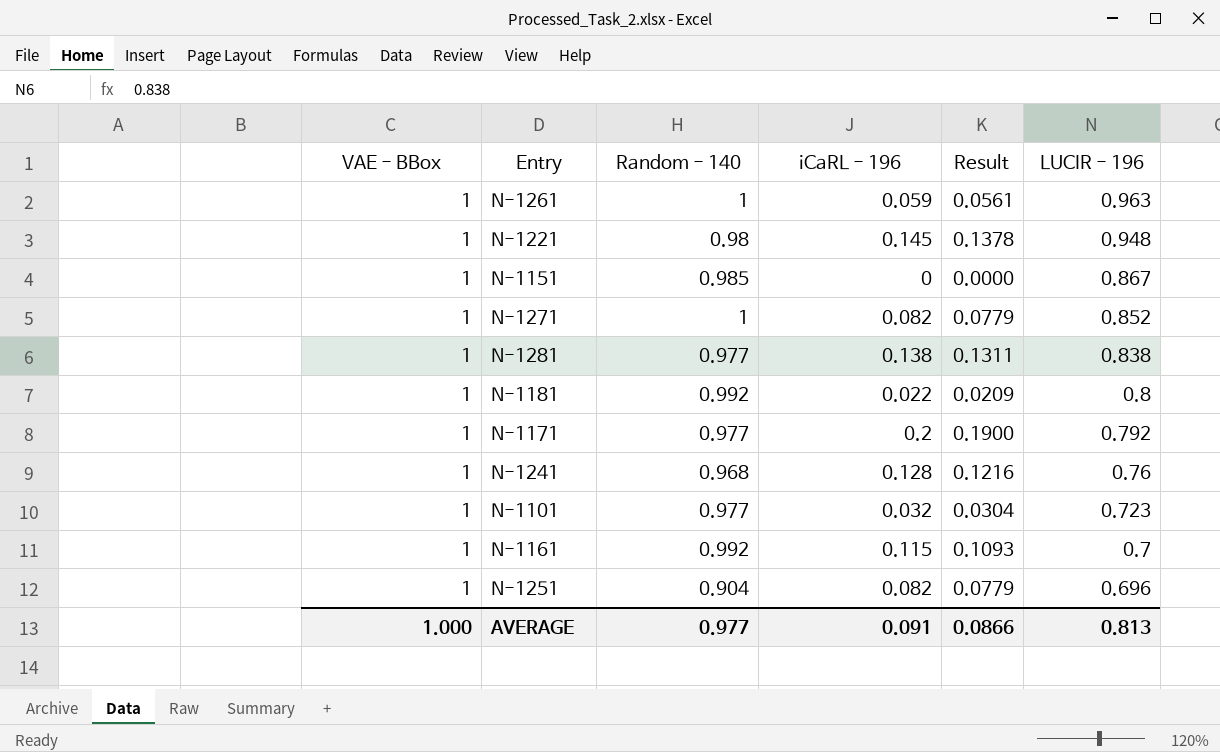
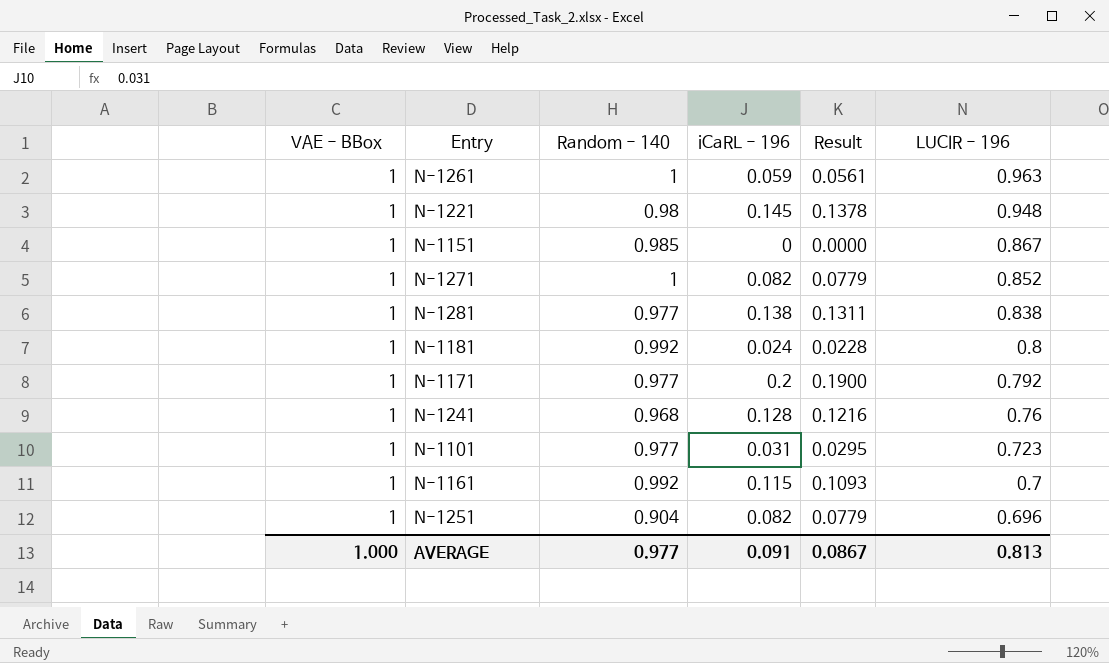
N-1181 | iCaRL - 196: 0.022 -> 0.024
N-1181 | Result: 0.0209 -> 0.0228
N-1101 | iCaRL - 196: 0.032 -> 0.031
N-1101 | Result: 0.0304 -> 0.0295
AVERAGE | Result: 0.0866 -> 0.0867

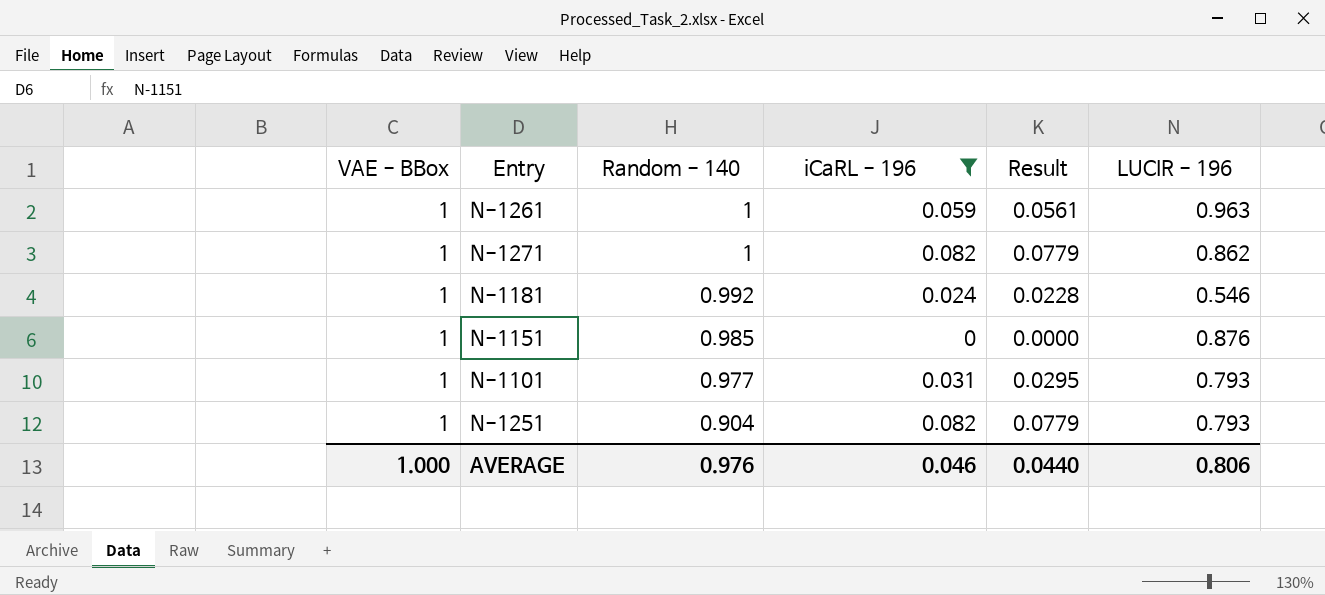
filter: none -> iCaRL - 196 <= 0.082
row order: LUCIR - 196 descending -> Random - 140 descending
N-1271 | LUCIR - 196: 0.852 -> 0.862
N-1181 | LUCIR - 196: 0.8 -> 0.546
N-1151 | LUCIR - 196: 0.867 -> 0.876
N-1101 | LUCIR - 196: 0.723 -> 0.793
N-1251 | LUCIR - 196: 0.696 -> 0.793
AVERAGE | Random - 140: 0.977 -> 0.976
AVERAGE | iCaRL - 196: 0.091 -> 0.046
AVERAGE | Result: 0.0867 -> 0.0440
AVERAGE | LUCIR - 196: 0.813 -> 0.806

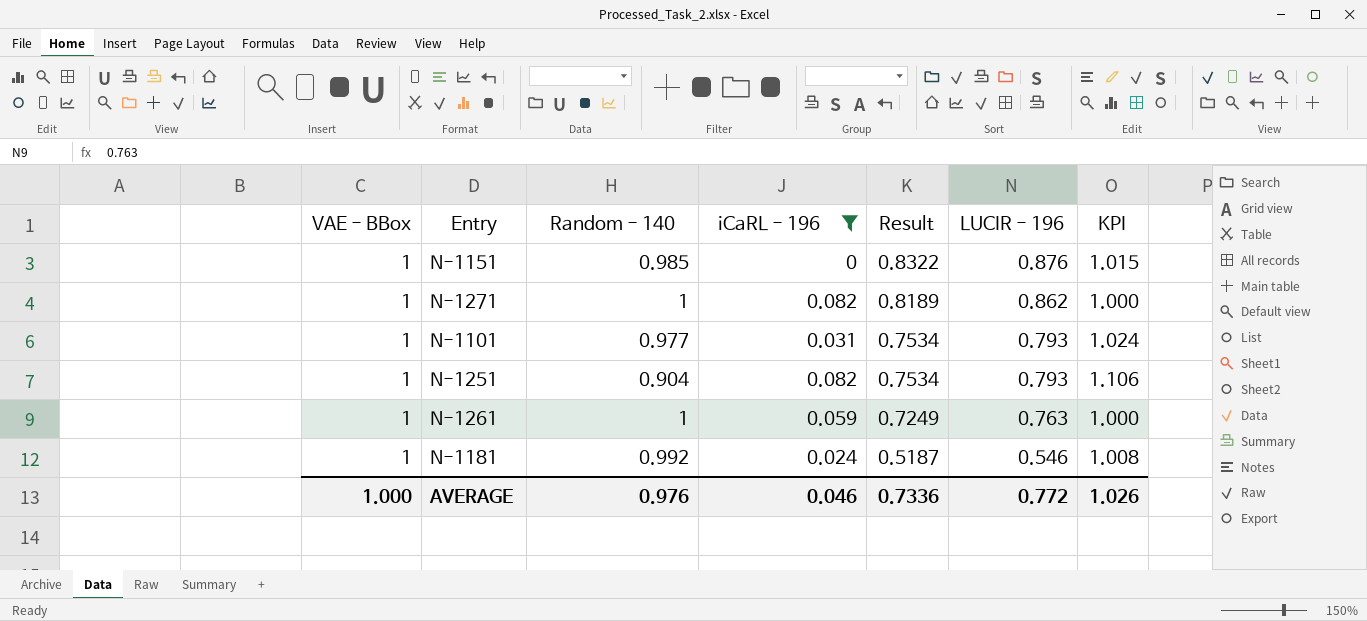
row order: Random - 140 descending -> Result descending
column Result | formula: [iCaRL - 196] * 0.95 -> [LUCIR - 196] * 0.95
column KPI | formula: none -> [VAE - BBox] / [Random - 140]
N-1261 | LUCIR - 196: 0.963 -> 0.763
AVERAGE | Result: 0.0440 -> 0.7336
AVERAGE | LUCIR - 196: 0.806 -> 0.772

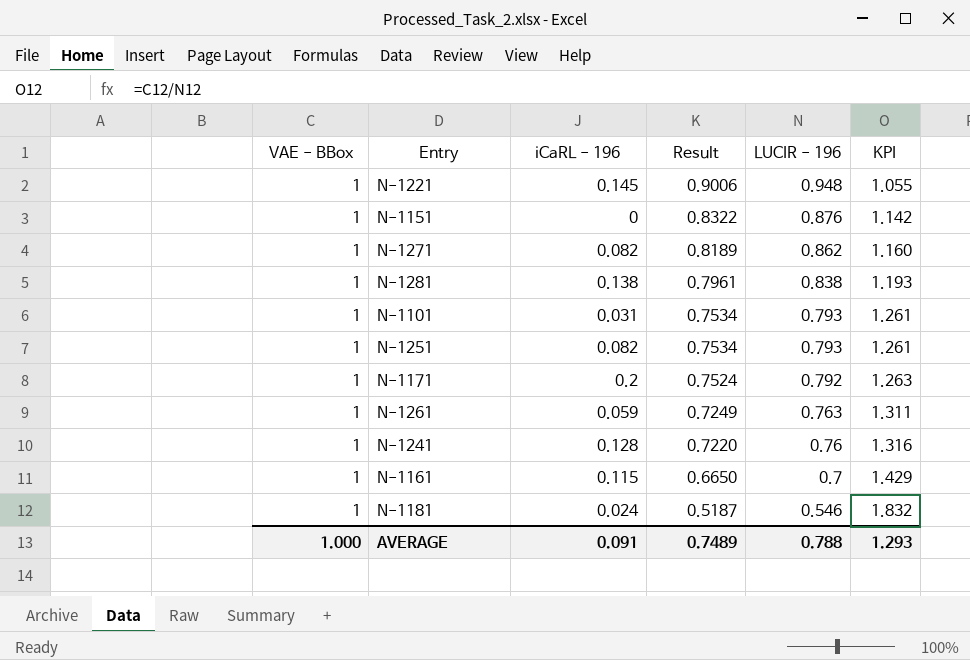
filter: iCaRL - 196 <= 0.082 -> none
column Random - 140 | position: 3 -> none
column KPI | formula: [VAE - BBox] / [Random - 140] -> [VAE - BBox] / [LUCIR - 196]
AVERAGE | iCaRL - 196: 0.046 -> 0.091
AVERAGE | Result: 0.7336 -> 0.7489
AVERAGE | LUCIR - 196: 0.772 -> 0.788
AVERAGE | KPI: 1.026 -> 1.293

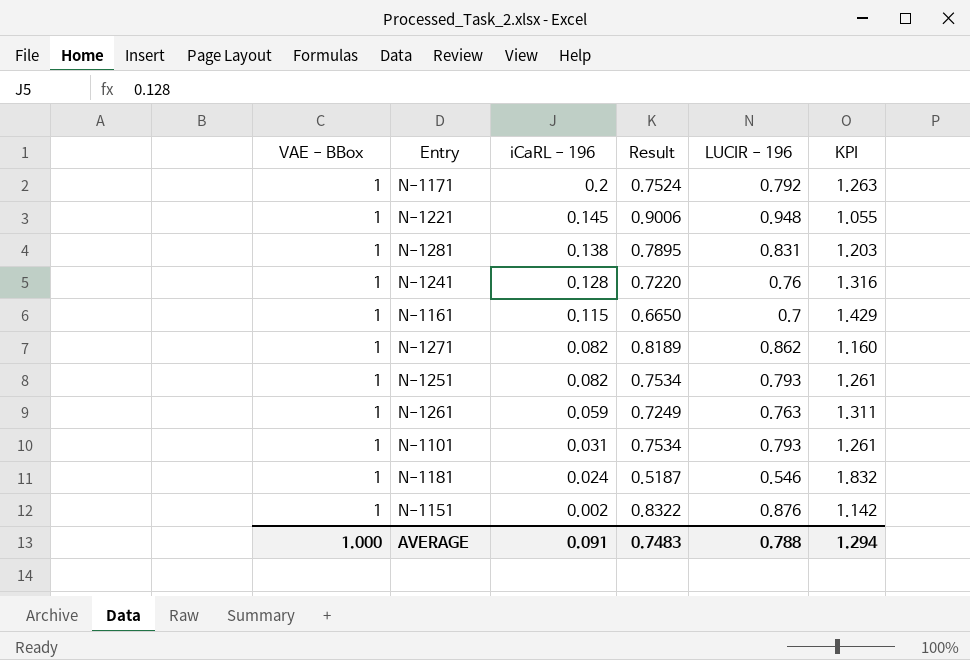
row order: Result descending -> iCaRL - 196 descending
N-1281 | Result: 0.7961 -> 0.7895
N-1281 | LUCIR - 196: 0.838 -> 0.831
N-1281 | KPI: 1.193 -> 1.203
N-1151 | iCaRL - 196: 0 -> 0.002
AVERAGE | Result: 0.7489 -> 0.7483
AVERAGE | KPI: 1.293 -> 1.294

